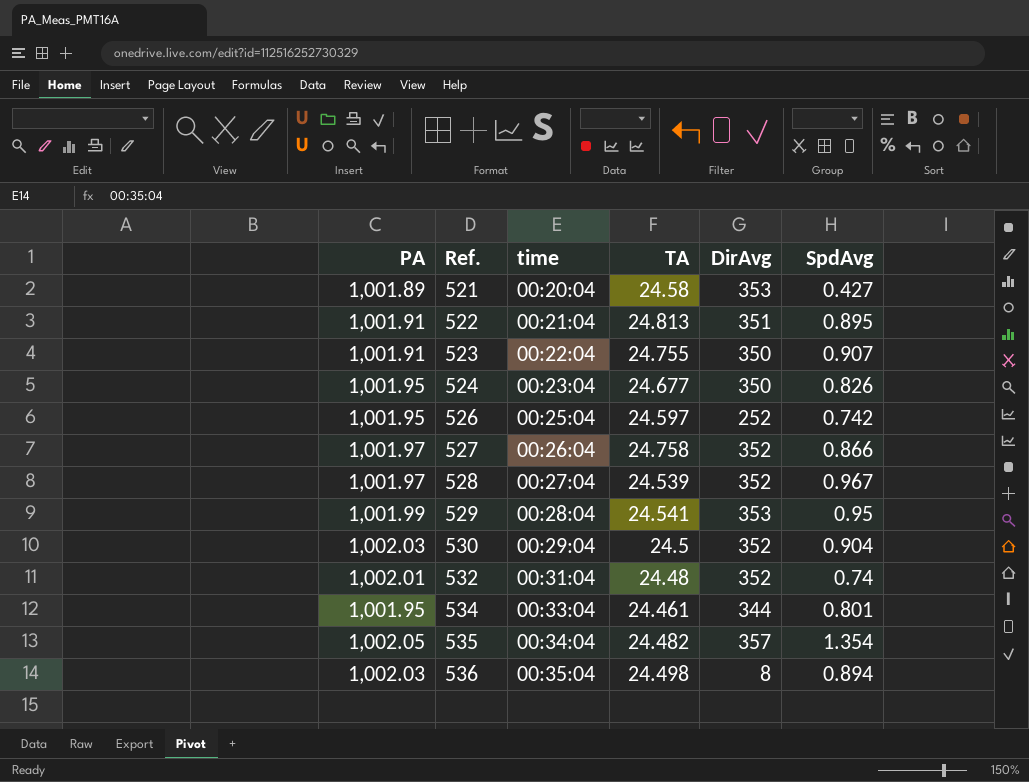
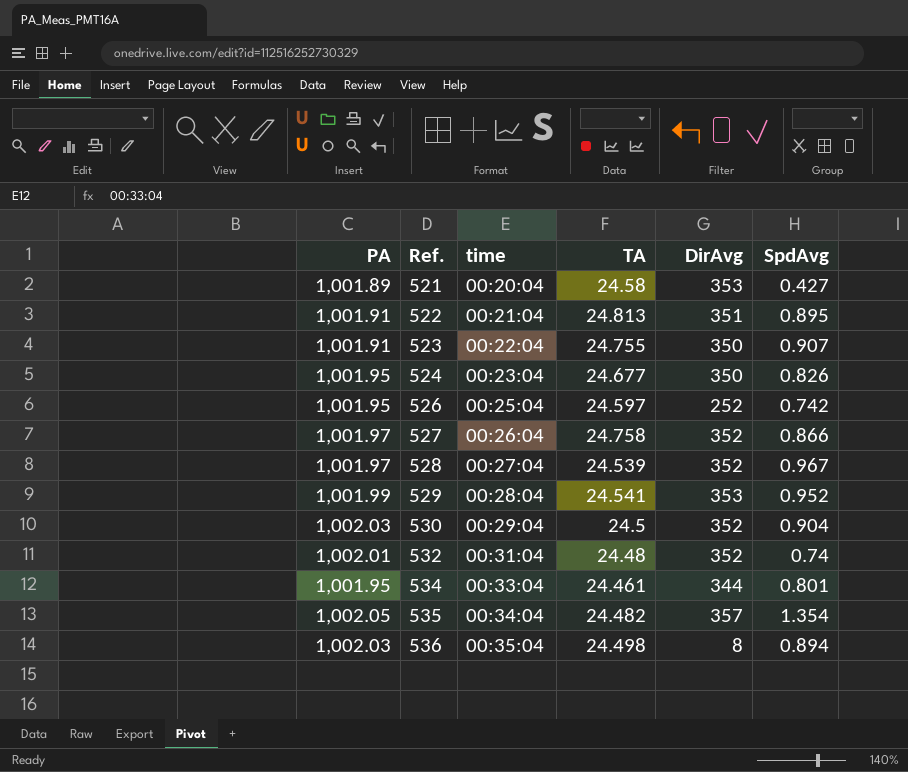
529 | SpdAvg: 0.95 -> 0.952

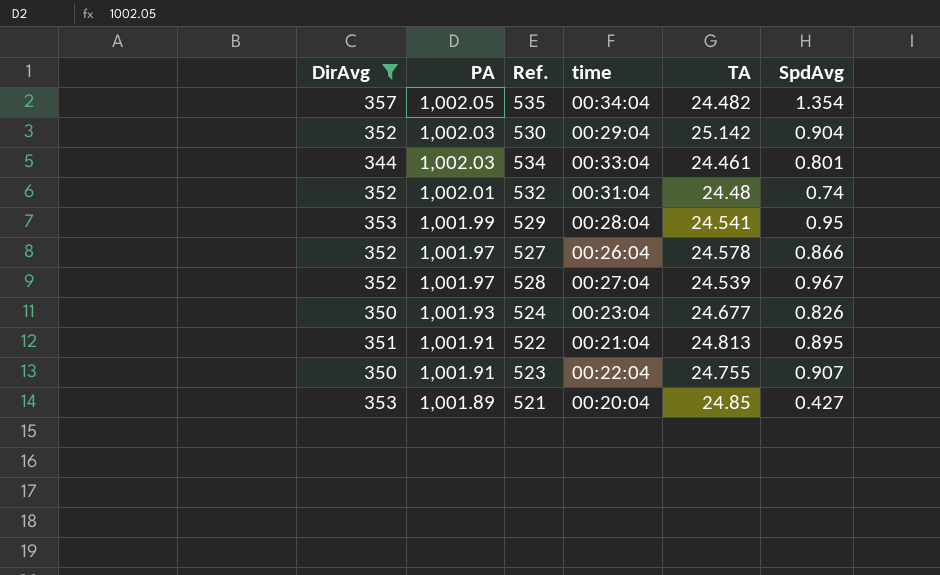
filter: none -> DirAvg >= 344
row order: Ref. ascending -> PA descending
column DirAvg | position: 5 -> 1
530 | TA: 24.5 -> 25.142
534 | PA: 1,001.95 -> 1,002.03
529 | SpdAvg: 0.952 -> 0.95
527 | TA: 24.758 -> 24.578
524 | PA: 1,001.95 -> 1,001.93
521 | TA: 24.58 -> 24.85

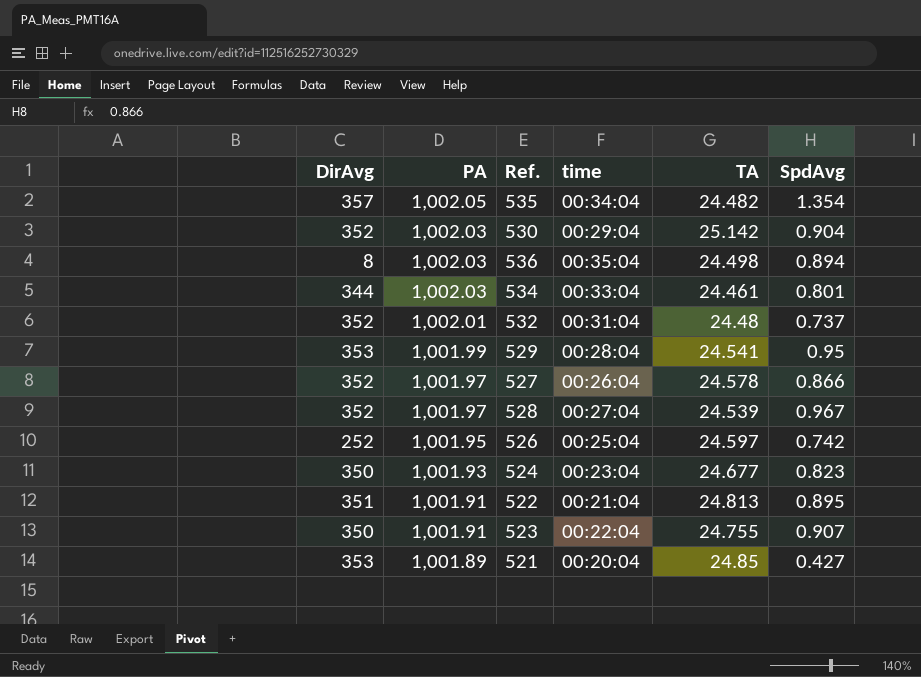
filter: DirAvg >= 344 -> none
532 | SpdAvg: 0.74 -> 0.737
524 | SpdAvg: 0.826 -> 0.823

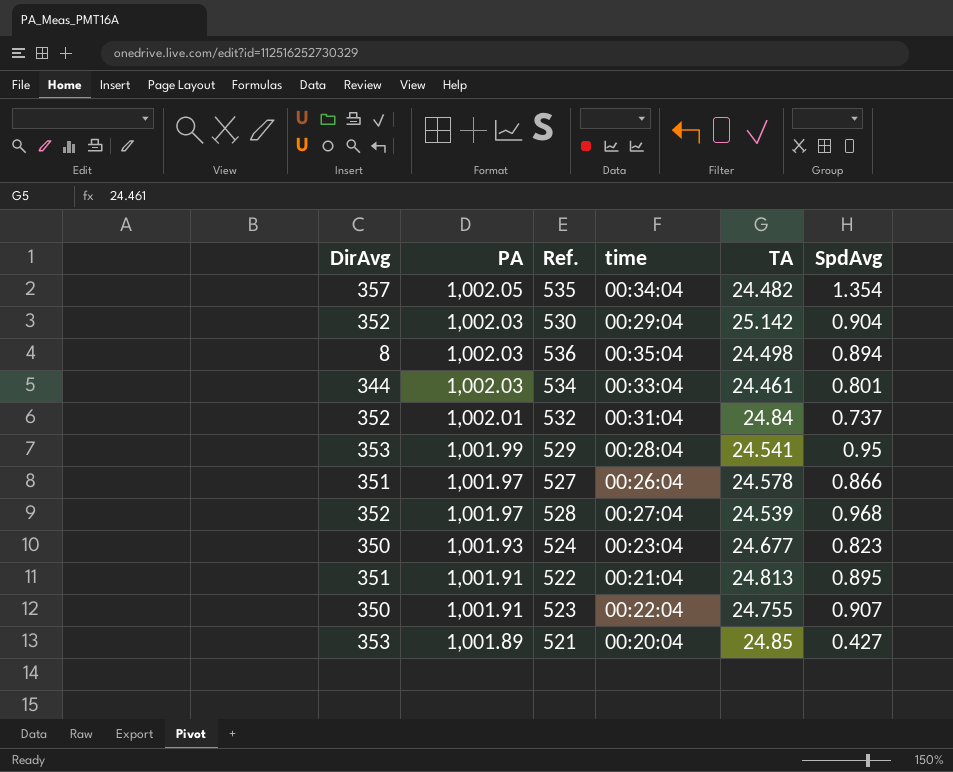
row 526: 252 | 1,001.95 | 00:25:04 | 24.597 | 0.742 -> none
532 | TA: 24.48 -> 24.84
527 | DirAvg: 352 -> 351
528 | SpdAvg: 0.967 -> 0.968

